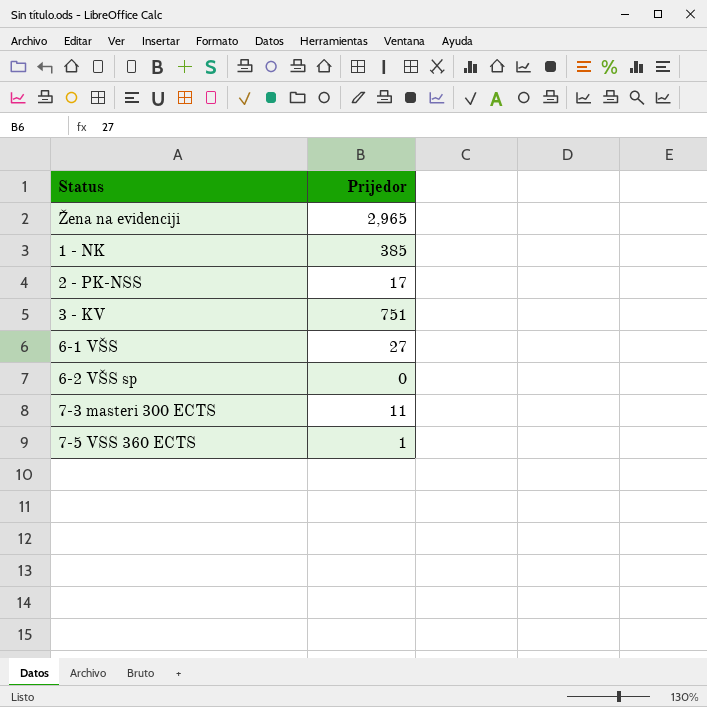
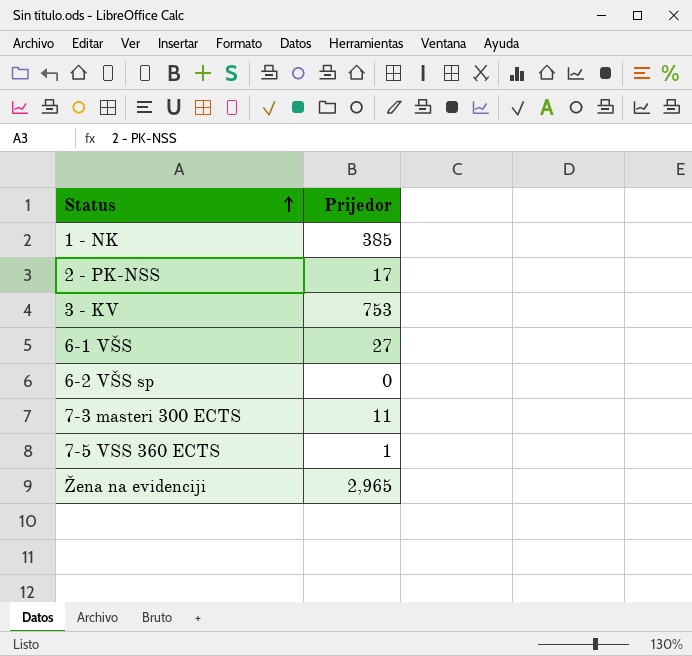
row order: none -> Status ascending
3 - KV | Prijedor: 751 -> 753

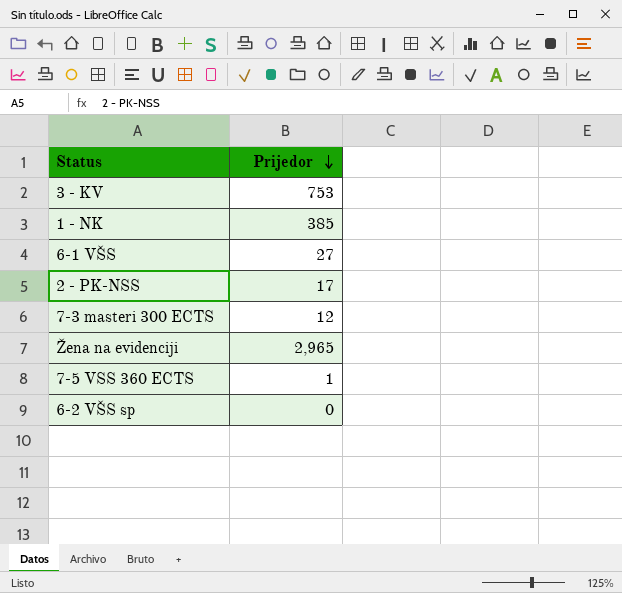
row order: Status ascending -> Prijedor descending
7-3 masteri 300 ECTS | Prijedor: 11 -> 12

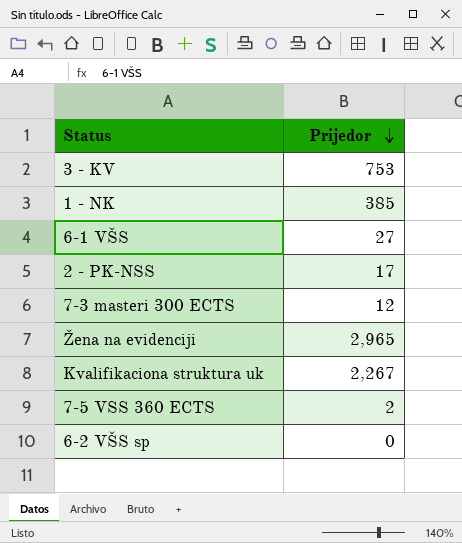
row Kvalifikaciona struktura uk: none -> 2,267
7-5 VSS 360 ECTS | Prijedor: 1 -> 2

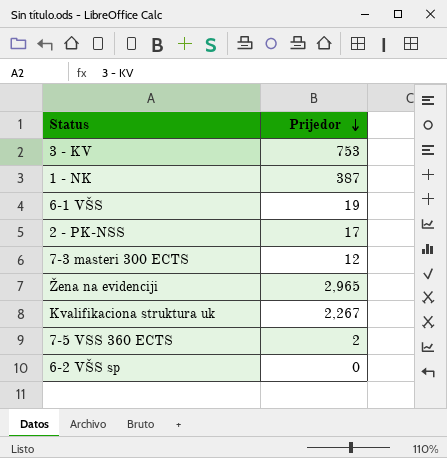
1 - NK | Prijedor: 385 -> 387
6-1 VŠS | Prijedor: 27 -> 19

